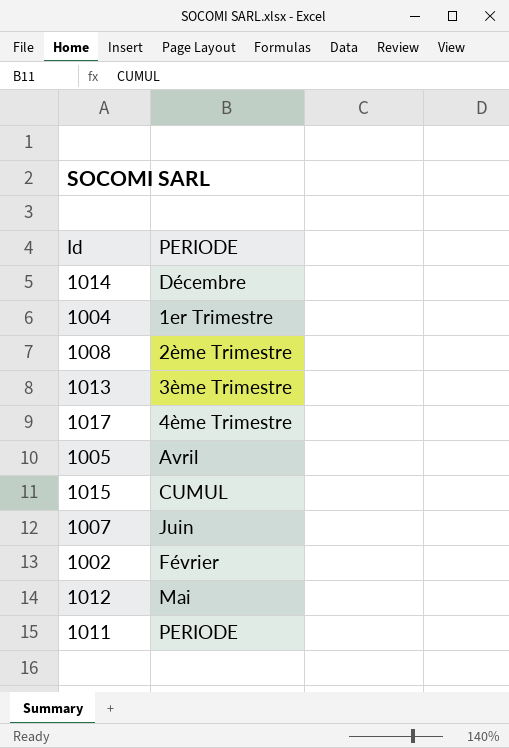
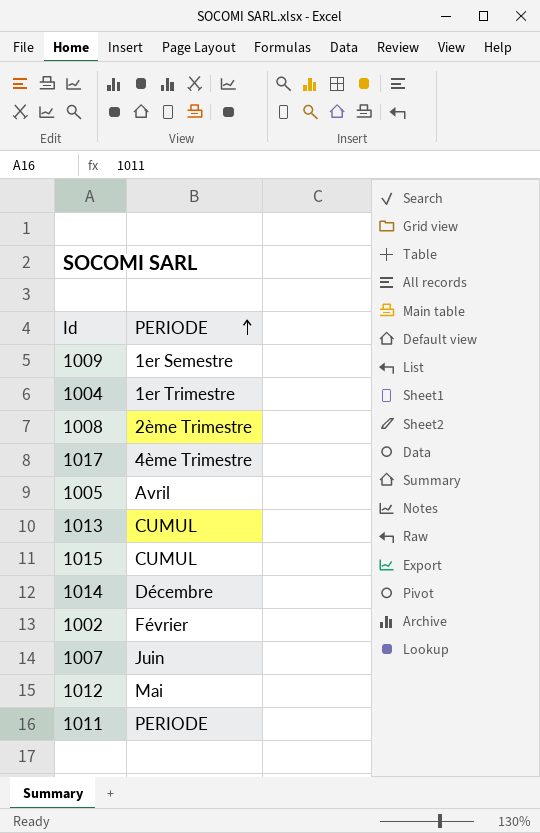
row order: none -> PERIODE ascending
row 1009: none -> 1er Semestre
1013 | PERIODE: 3ème Trimestre -> CUMUL

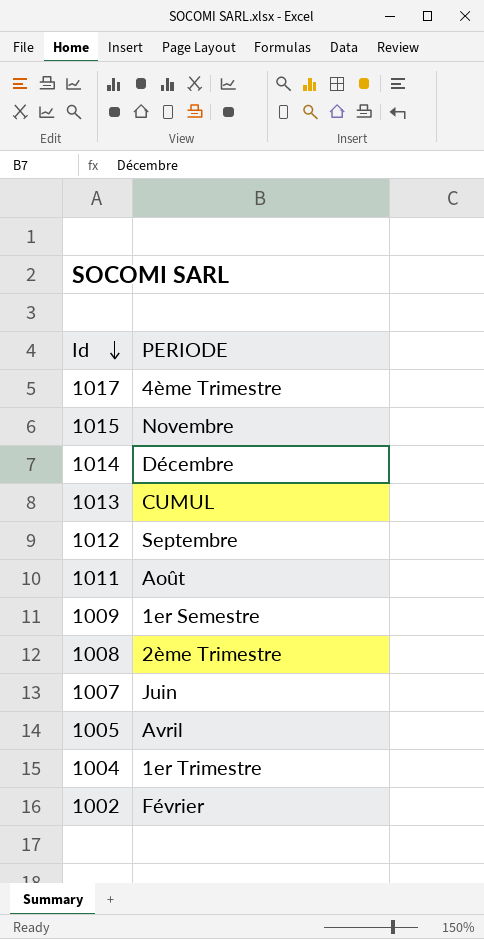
row order: PERIODE ascending -> Id descending
1015 | PERIODE: CUMUL -> Novembre
1012 | PERIODE: Mai -> Septembre
1011 | PERIODE: PERIODE -> Août

